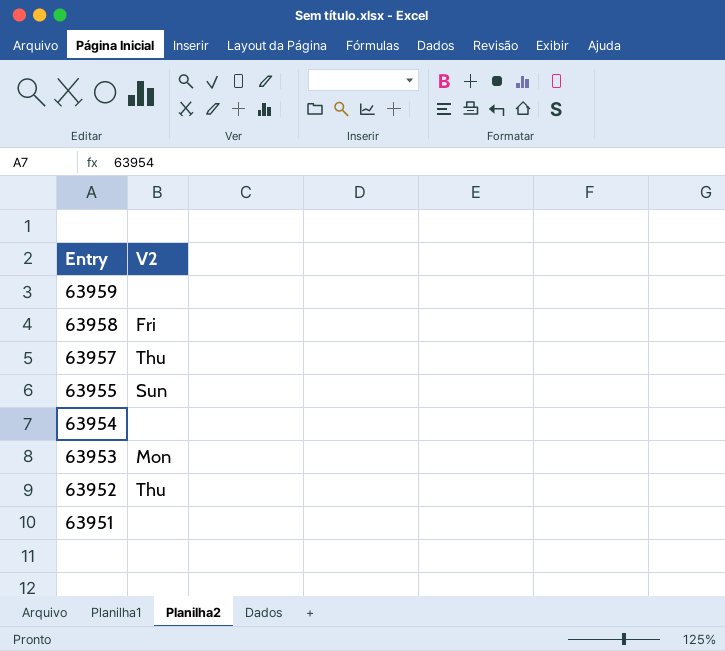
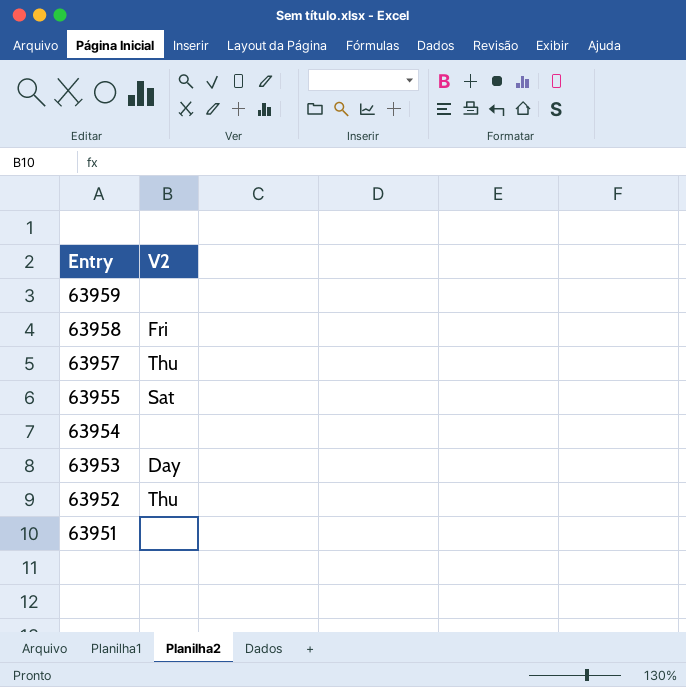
63955 | V2: Sun -> Sat
63953 | V2: Mon -> Day

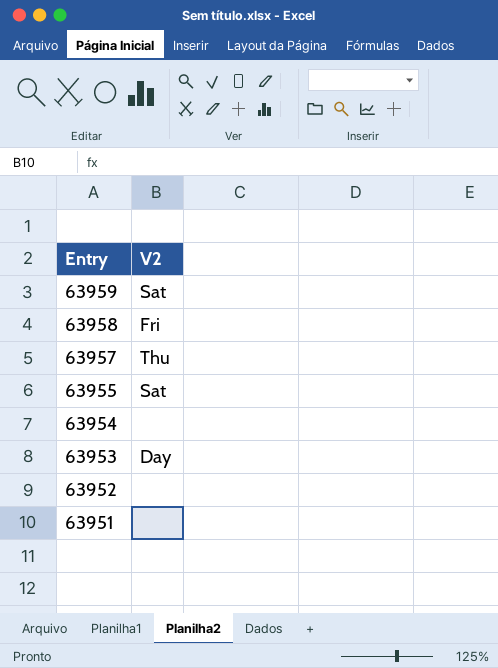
63959 | V2: none -> Sat
63952 | V2: Thu -> none

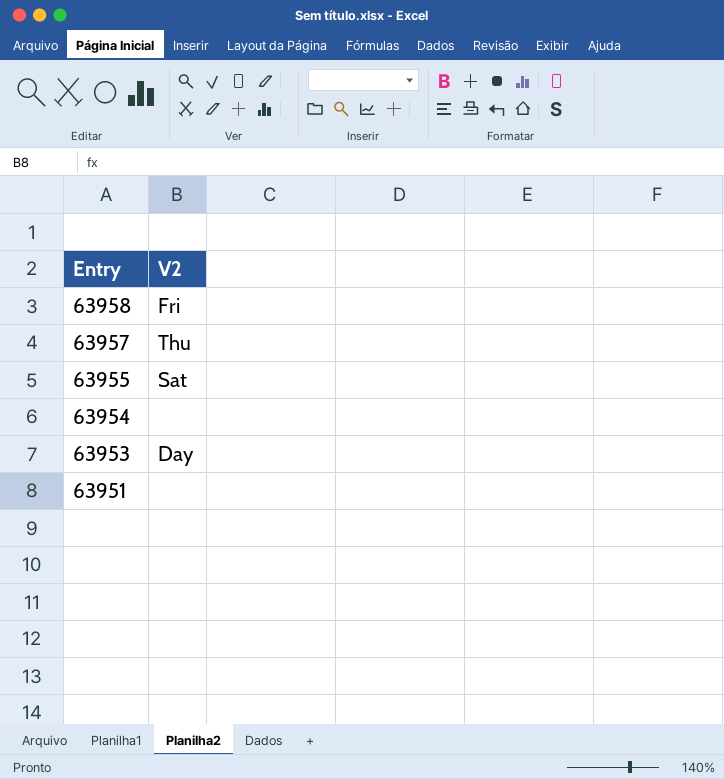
row 63959: Sat -> none
row 63952: none -> none

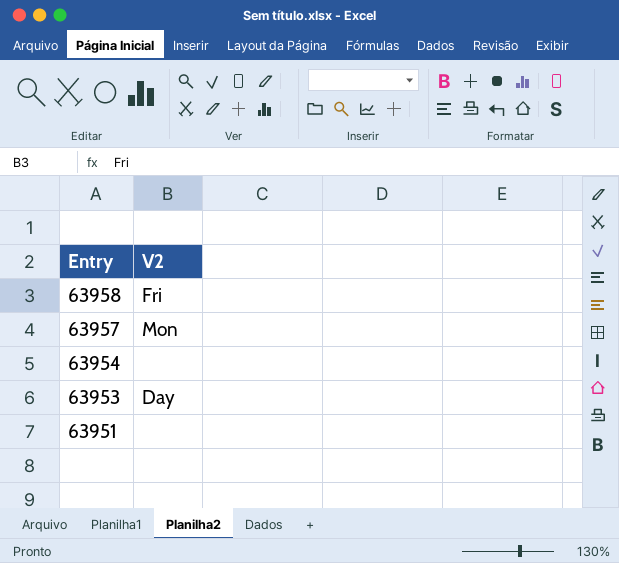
row 63955: Sat -> none
63957 | V2: Thu -> Mon

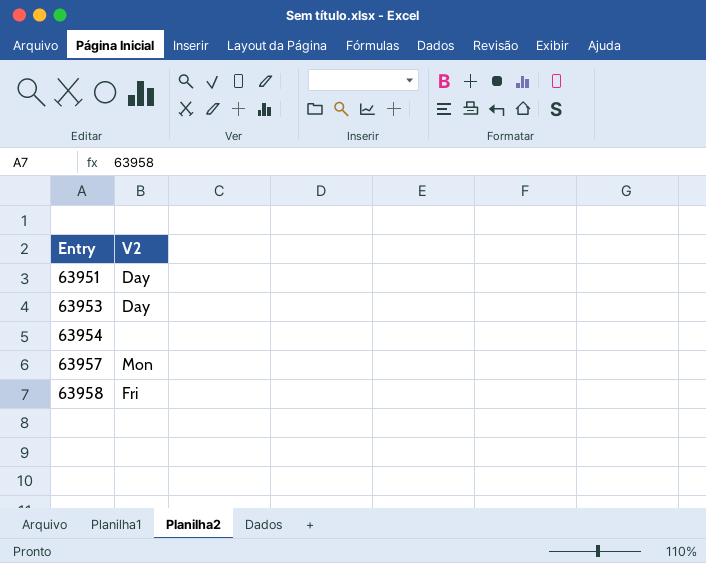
row order: Entry descending -> Entry ascending
63951 | V2: none -> Day

